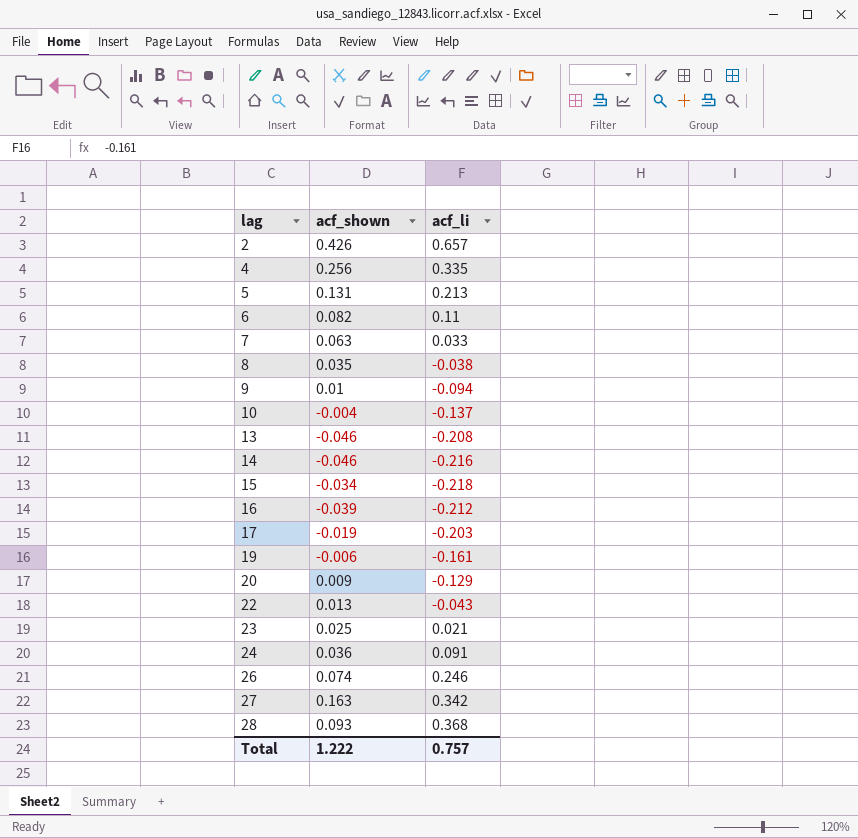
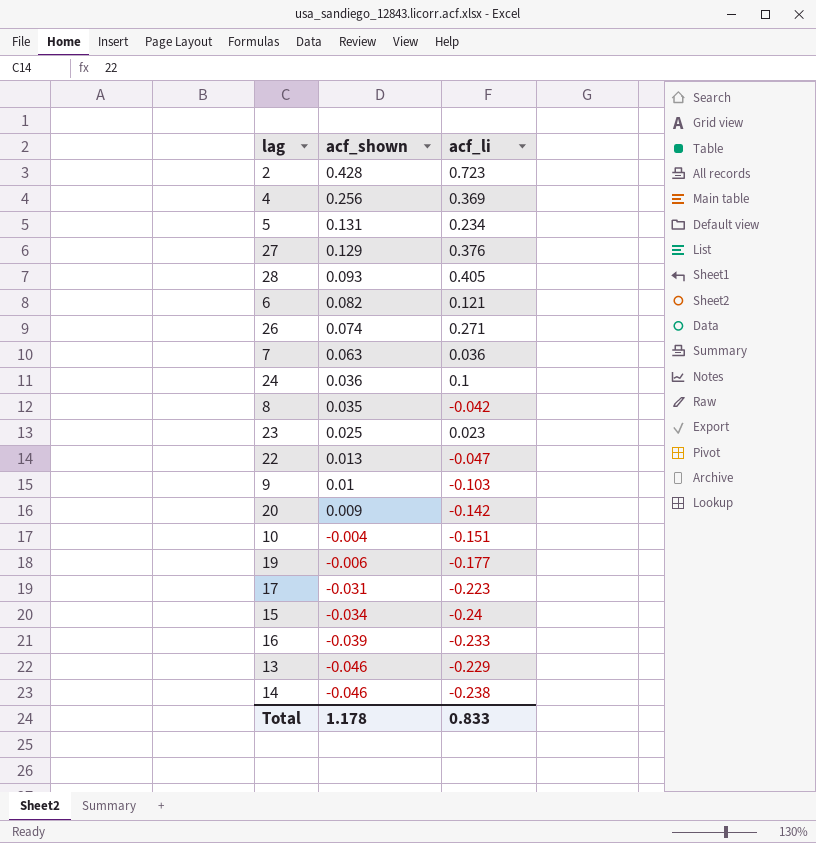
row order: lag ascending -> acf_shown descending
2 | acf_shown: 0.426 -> 0.428
2 | acf_li: 0.657 -> 0.723
4 | acf_li: 0.335 -> 0.369
5 | acf_li: 0.213 -> 0.234
27 | acf_shown: 0.163 -> 0.129
27 | acf_li: 0.342 -> 0.376
28 | acf_li: 0.368 -> 0.405
6 | acf_li: 0.11 -> 0.121
26 | acf_li: 0.246 -> 0.271
7 | acf_li: 0.033 -> 0.036
24 | acf_li: 0.091 -> 0.1
8 | acf_li: -0.038 -> -0.042
23 | acf_li: 0.021 -> 0.023
22 | acf_li: -0.043 -> -0.047
9 | acf_li: -0.094 -> -0.103
20 | acf_li: -0.129 -> -0.142
10 | acf_li: -0.137 -> -0.151
19 | acf_li: -0.161 -> -0.177
17 | acf_shown: -0.019 -> -0.031
17 | acf_li: -0.203 -> -0.223
15 | acf_li: -0.218 -> -0.24
16 | acf_li: -0.212 -> -0.233
13 | acf_li: -0.208 -> -0.229
14 | acf_li: -0.216 -> -0.238
Total | acf_shown: 1.222 -> 1.178
Total | acf_li: 0.757 -> 0.833

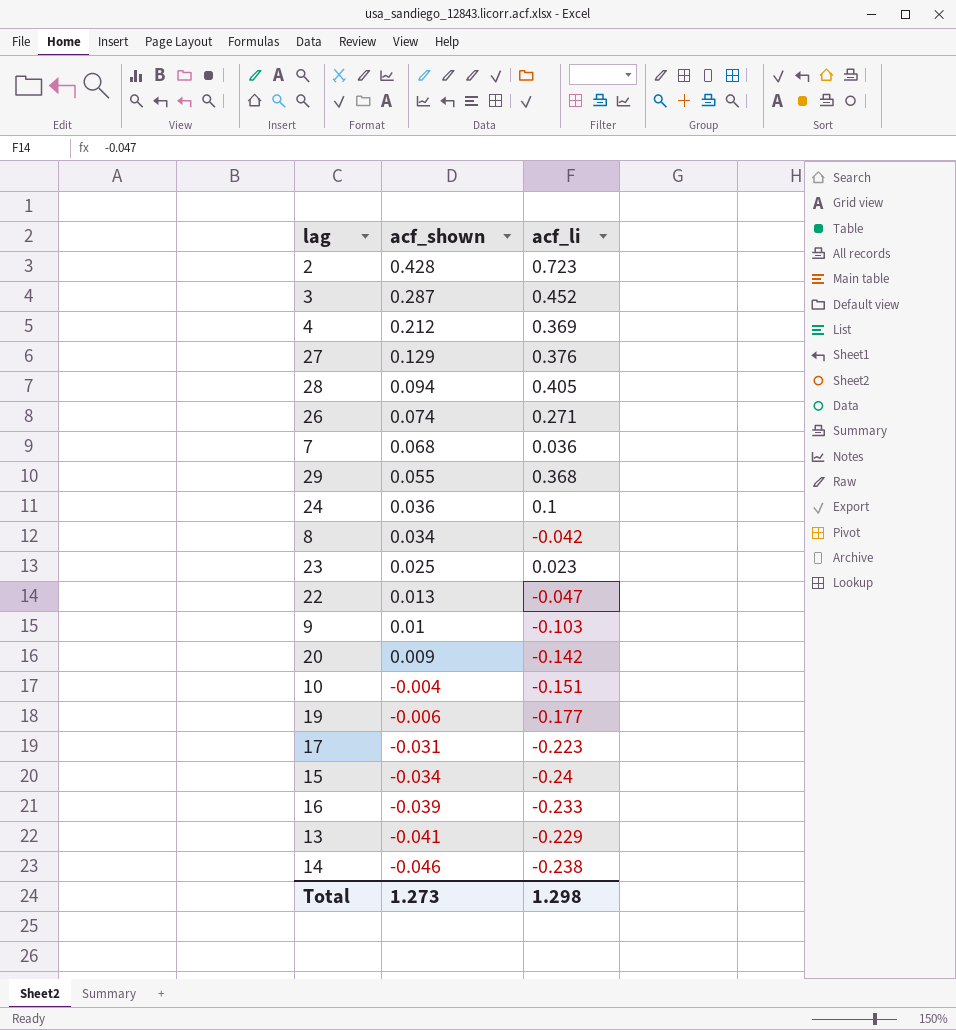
row 5: 0.131 | 0.234 -> none
row 6: 0.082 | 0.121 -> none
row 3: none -> 0.287 | 0.452
4 | acf_shown: 0.256 -> 0.212
28 | acf_shown: 0.093 -> 0.094
7 | acf_shown: 0.063 -> 0.068
row 29: none -> 0.055 | 0.368
8 | acf_shown: 0.035 -> 0.034
13 | acf_shown: -0.046 -> -0.041
Total | acf_shown: 1.178 -> 1.273
Total | acf_li: 0.833 -> 1.298

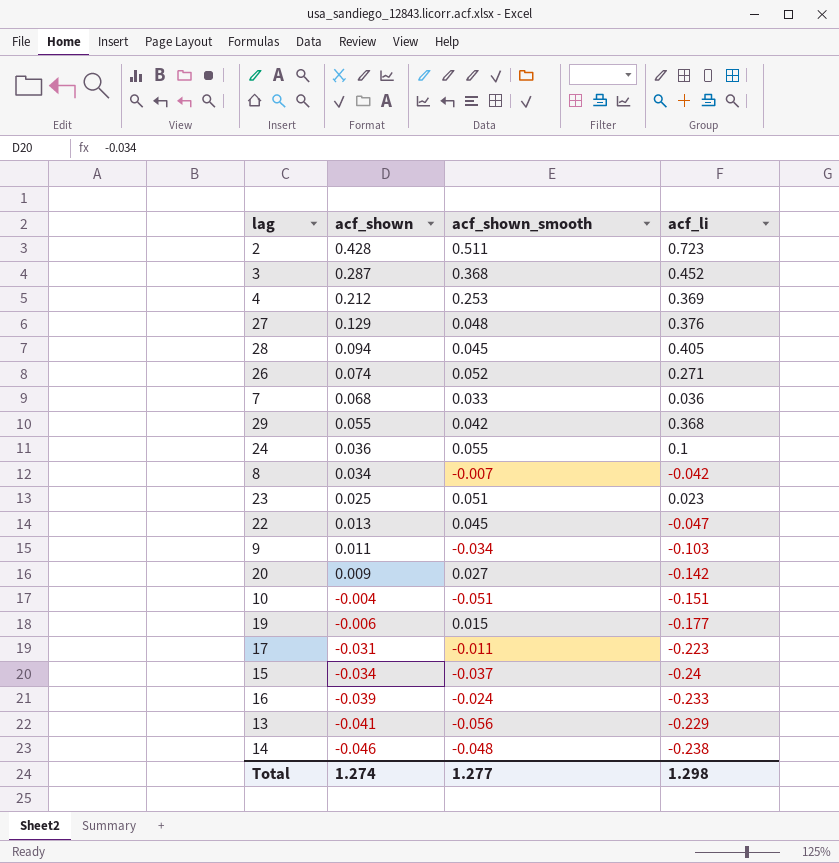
column acf_shown_smooth | position: none -> 3
9 | acf_shown: 0.01 -> 0.011
Total | acf_shown: 1.273 -> 1.274

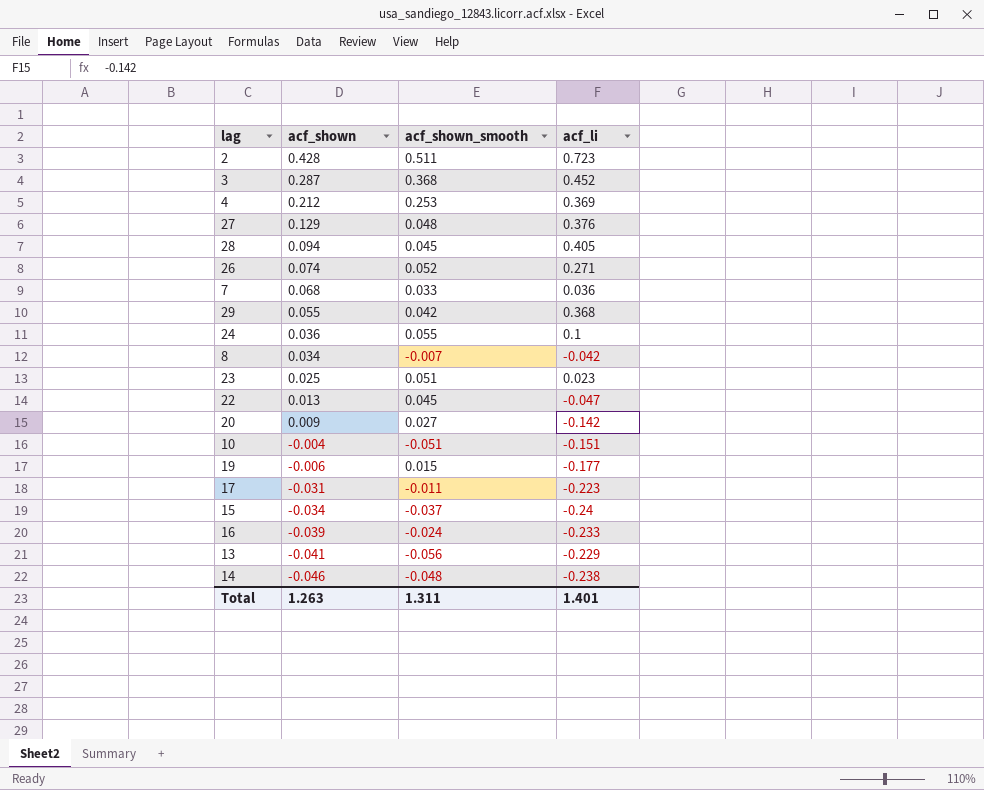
row 9: 0.011 | -0.034 | -0.103 -> none
Total | acf_shown: 1.274 -> 1.263
Total | acf_shown_smooth: 1.277 -> 1.311
Total | acf_li: 1.298 -> 1.401

